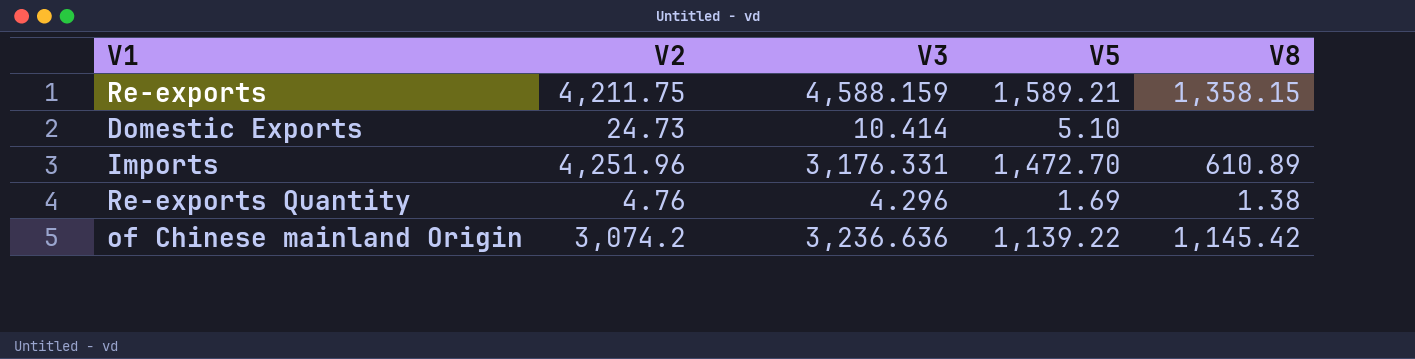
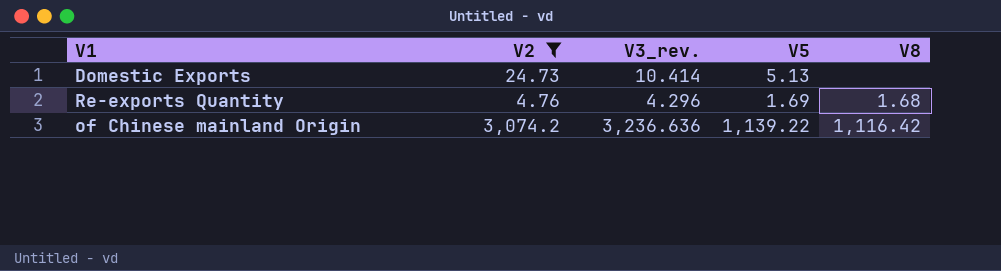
filter: none -> V2 <= 3,074.2
column name: V3 -> V3_rev.
Domestic Exports | V5: 5.10 -> 5.13
Re-exports Quantity | V8: 1.38 -> 1.68
of Chinese mainland Origin | V8: 1,145.42 -> 1,116.42

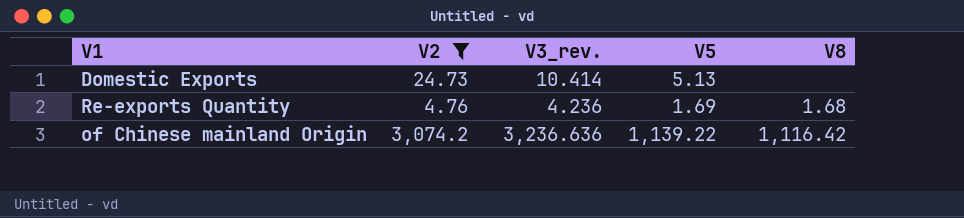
Re-exports Quantity | V3_rev.: 4.296 -> 4.236

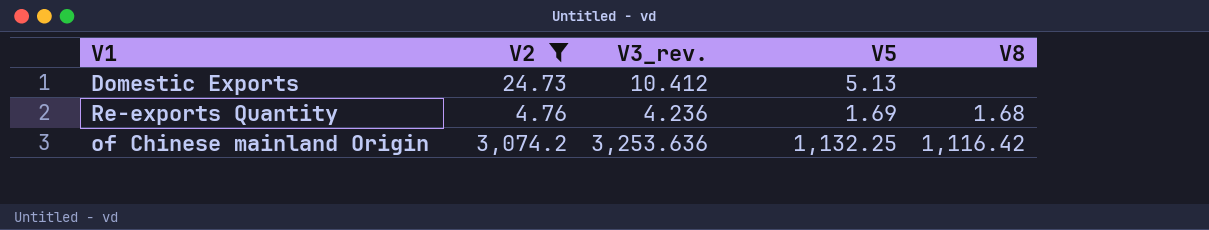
Domestic Exports | V3_rev.: 10.414 -> 10.412
of Chinese mainland Origin | V3_rev.: 3,236.636 -> 3,253.636
of Chinese mainland Origin | V5: 1,139.22 -> 1,132.25

